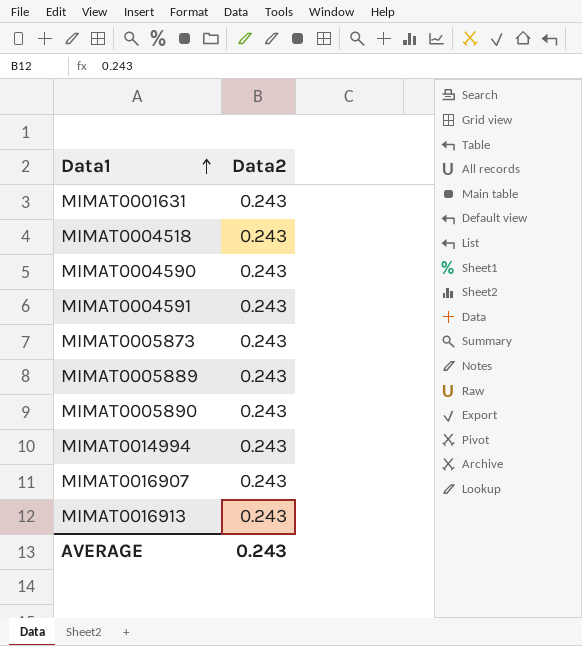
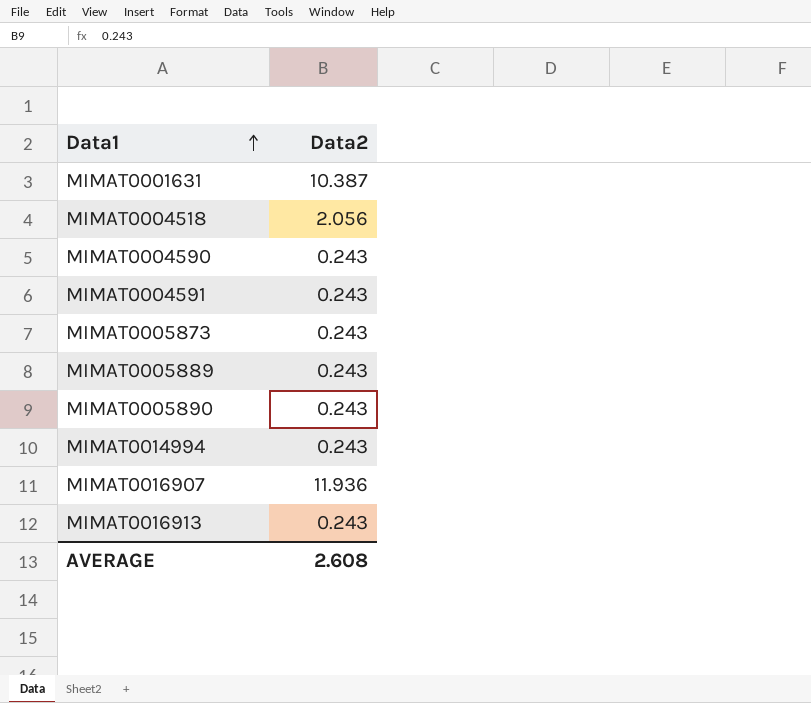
MIMAT0001631 | Data2: 0.243 -> 10.387
MIMAT0004518 | Data2: 0.243 -> 2.056
MIMAT0016907 | Data2: 0.243 -> 11.936
AVERAGE | Data2: 0.243 -> 2.608

